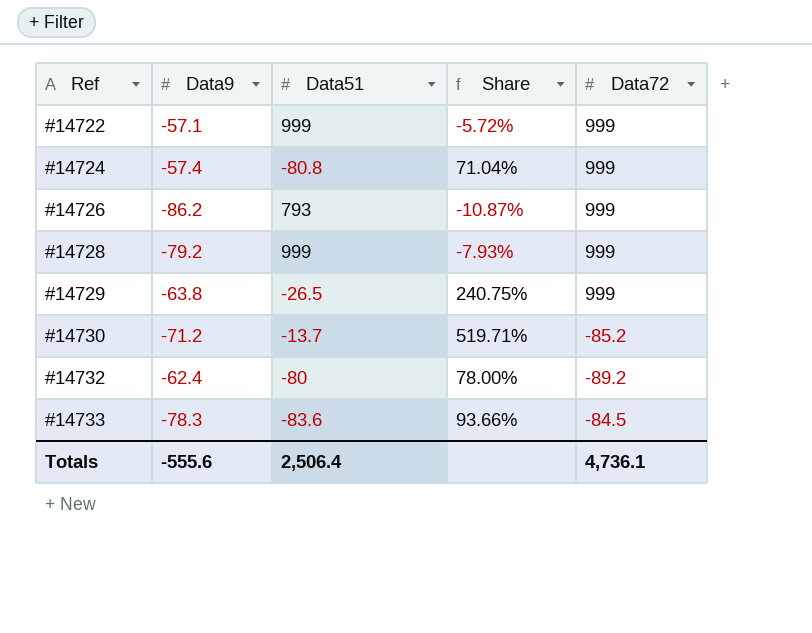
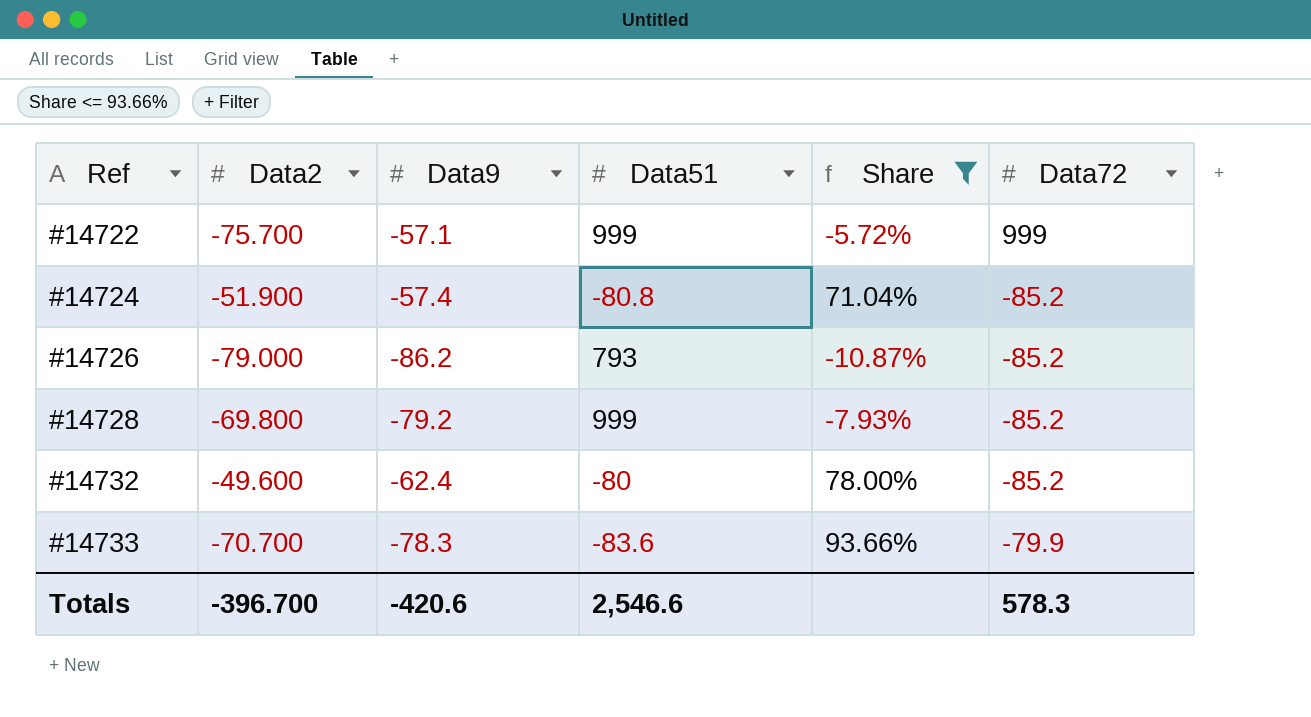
filter: none -> Share <= 93.66%
column Data2 | position: none -> 2
#14724 | Data72: 999 -> -85.2
#14726 | Data72: 999 -> -85.2
#14728 | Data72: 999 -> -85.2
#14732 | Data72: -89.2 -> -85.2
#14733 | Data72: -84.5 -> -79.9
Totals | Data9: -555.6 -> -420.6
Totals | Data51: 2,506.4 -> 2,546.6
Totals | Data72: 4,736.1 -> 578.3

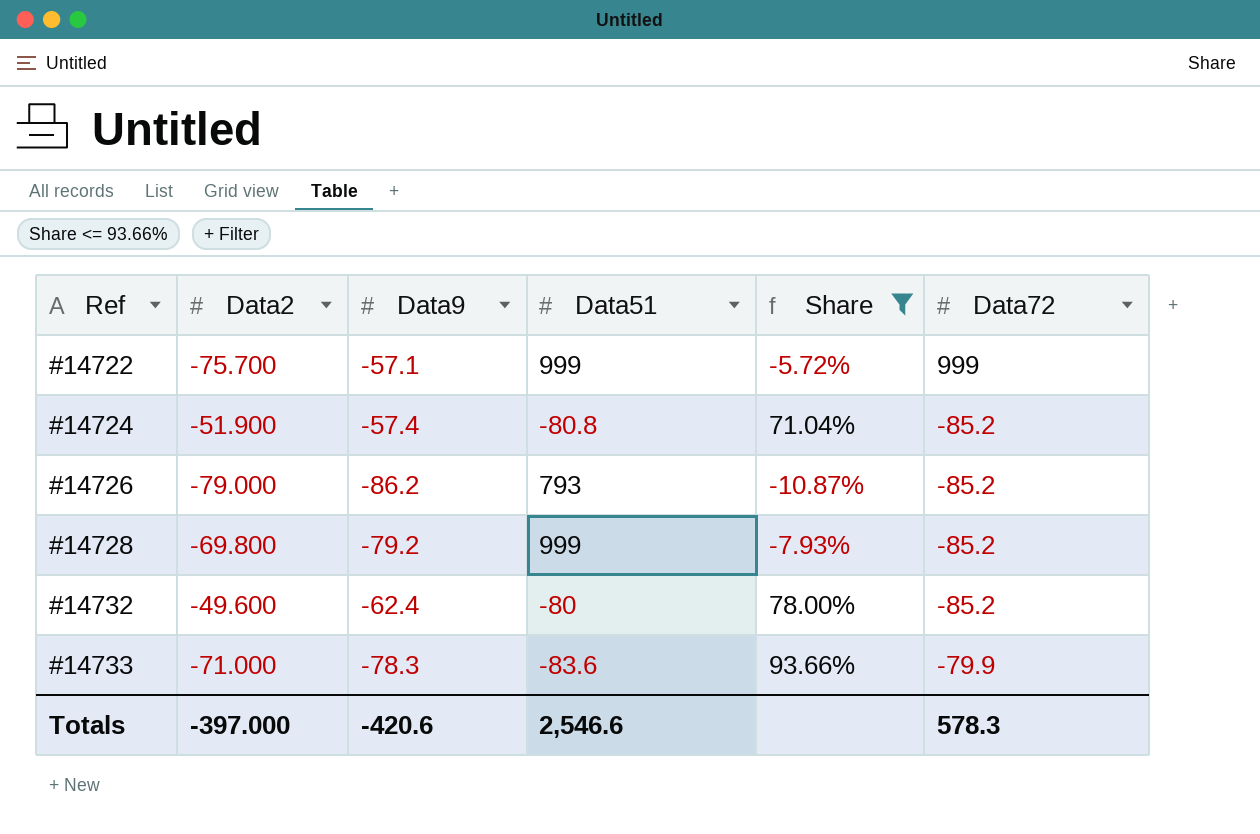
#14733 | Data2: -70.700 -> -71.000
Totals | Data2: -396.700 -> -397.000

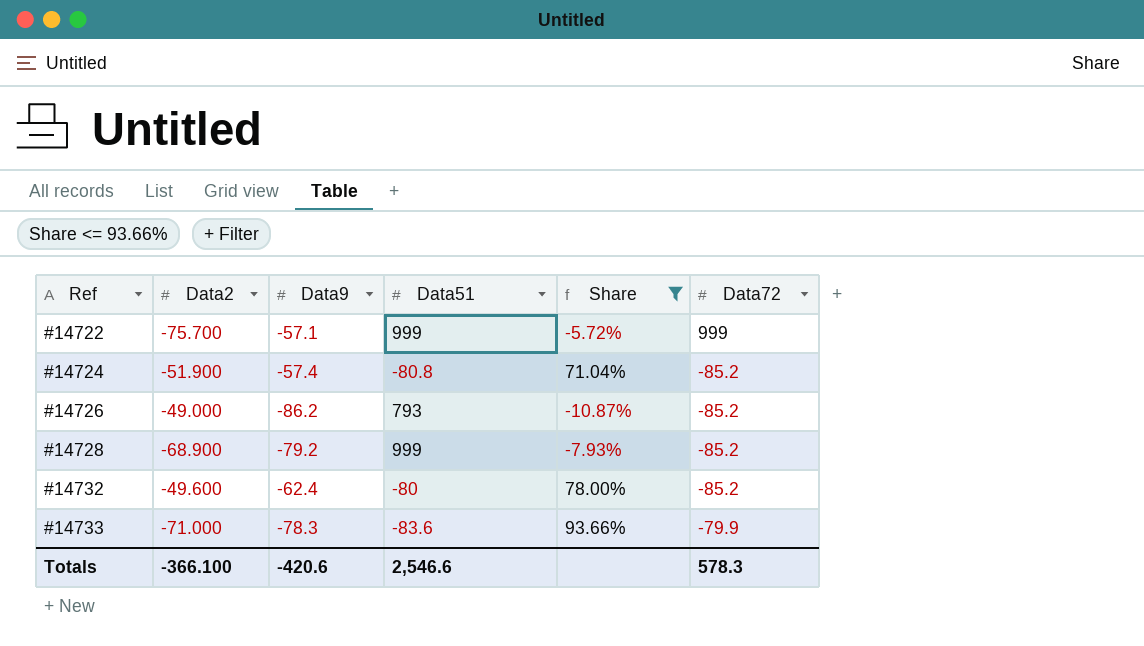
#14726 | Data2: -79.000 -> -49.000
#14728 | Data2: -69.800 -> -68.900
Totals | Data2: -397.000 -> -366.100

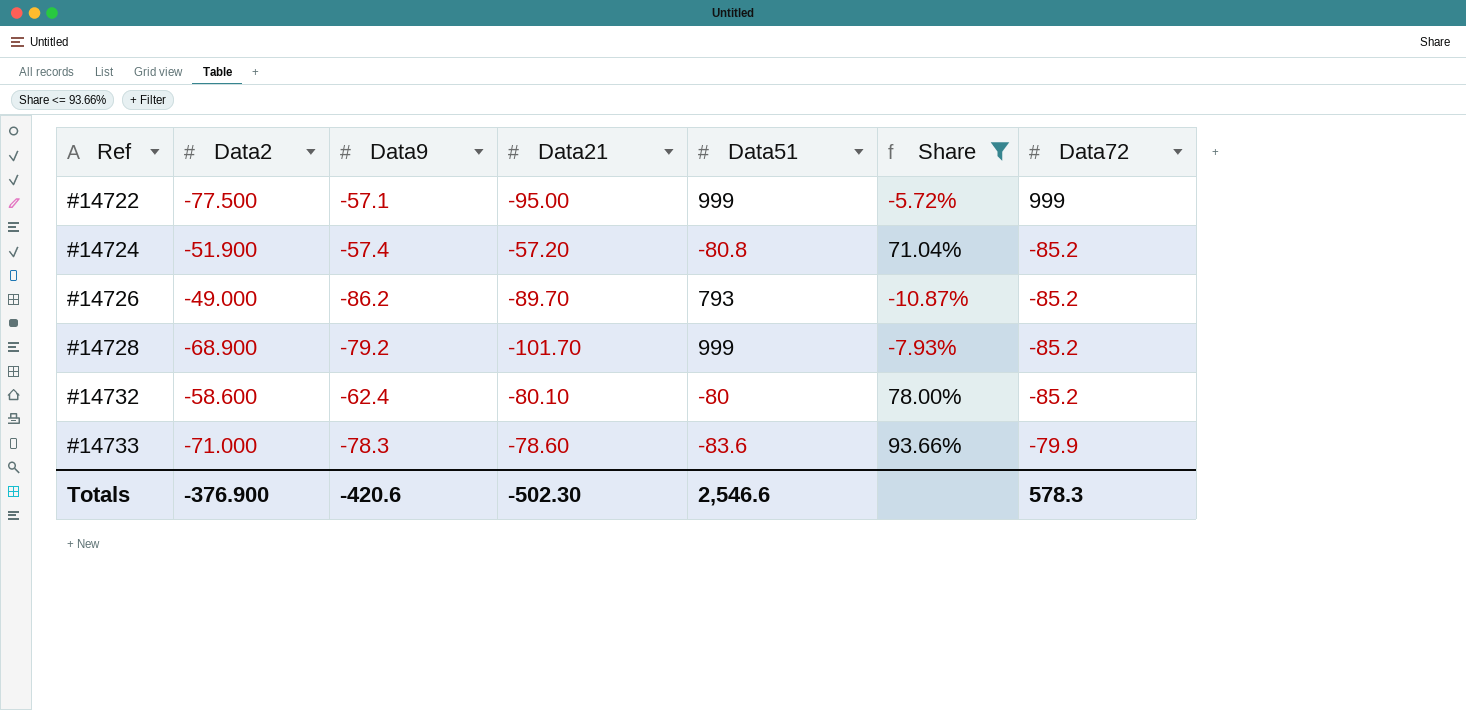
column Data21 | position: none -> 4
#14722 | Data2: -75.700 -> -77.500
#14732 | Data2: -49.600 -> -58.600
Totals | Data2: -366.100 -> -376.900

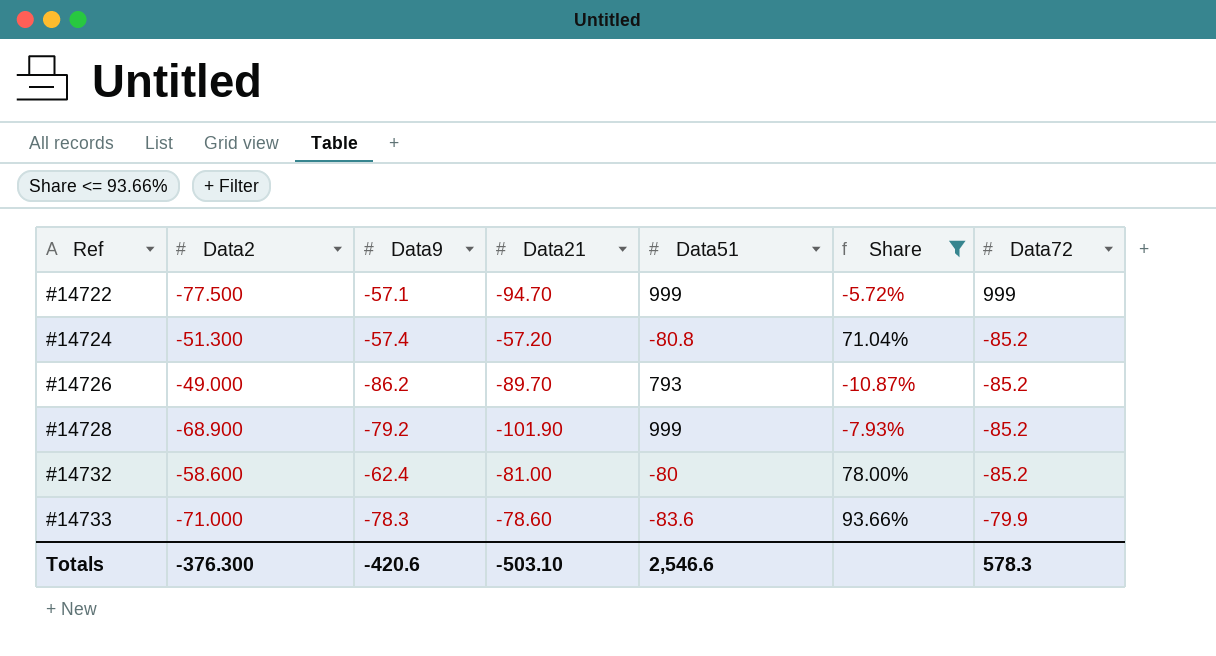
#14722 | Data21: -95.00 -> -94.70
#14724 | Data2: -51.900 -> -51.300
#14728 | Data21: -101.70 -> -101.90
#14732 | Data21: -80.10 -> -81.00
Totals | Data2: -376.900 -> -376.300
Totals | Data21: -502.30 -> -503.10

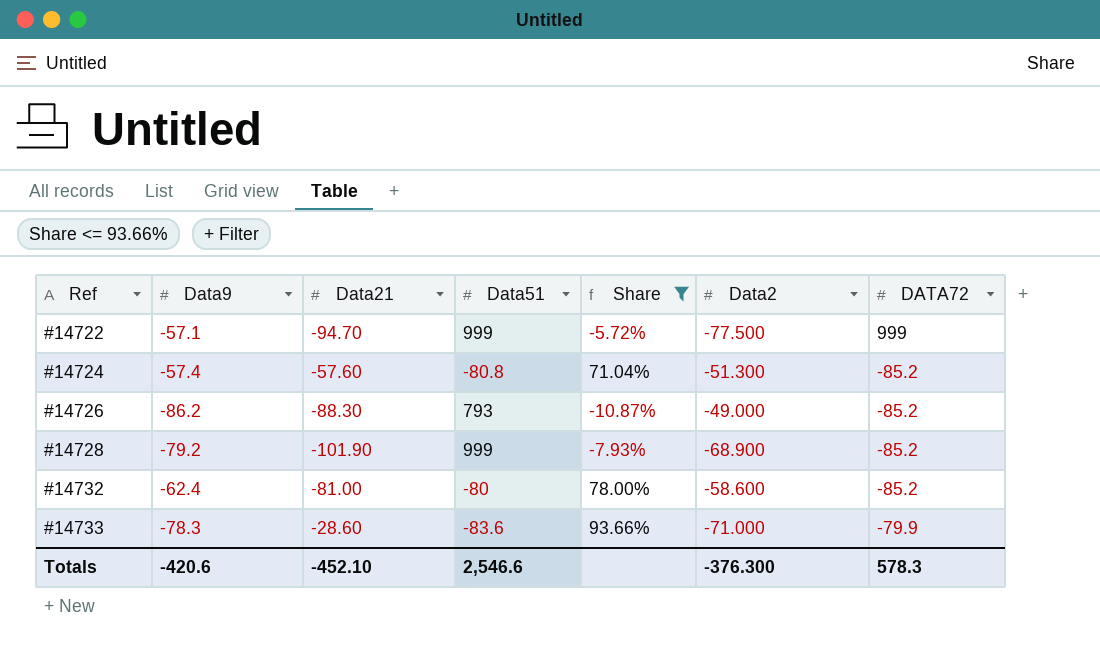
column Data2 | position: 2 -> 6
column name: Data72 -> DATA72
#14724 | Data21: -57.20 -> -57.60
#14726 | Data21: -89.70 -> -88.30
#14733 | Data21: -78.60 -> -28.60
Totals | Data21: -503.10 -> -452.10

